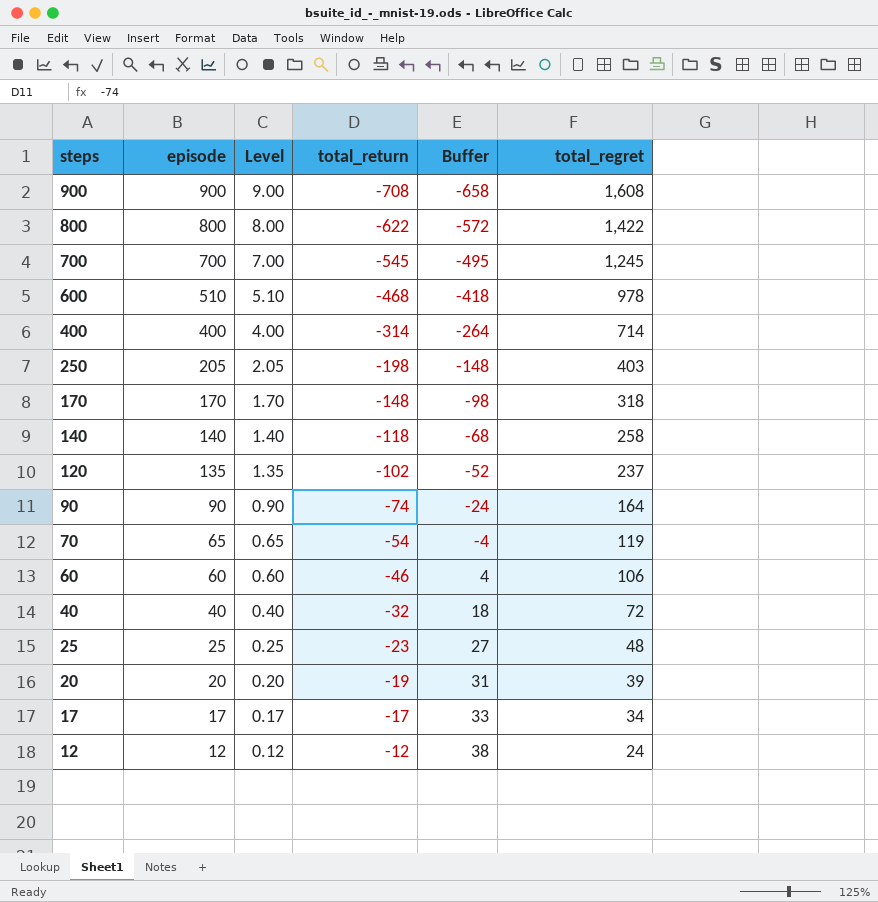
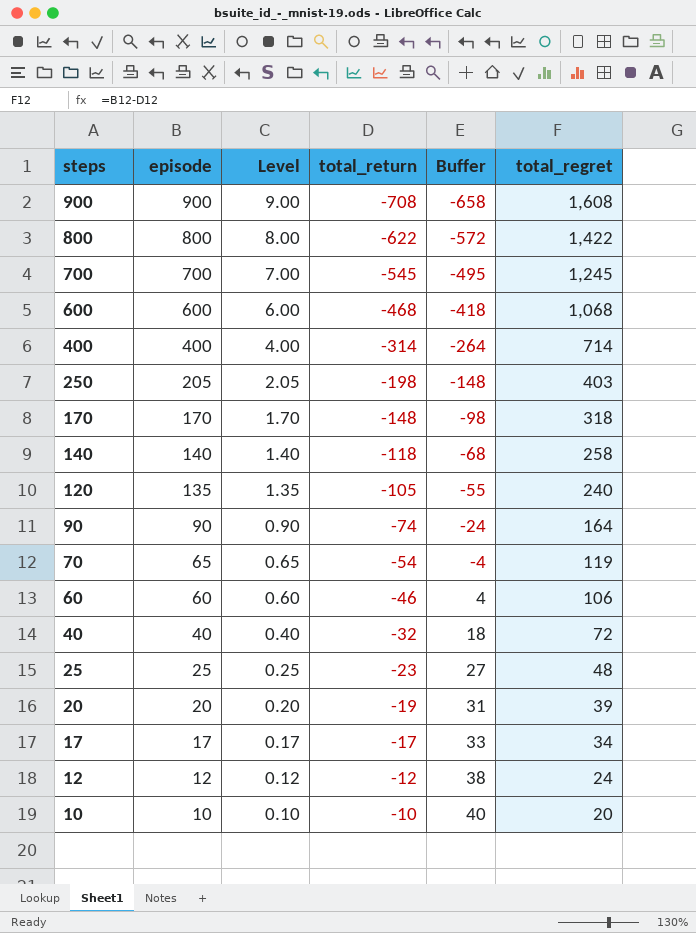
600 | episode: 510 -> 600
600 | Level: 5.10 -> 6.00
600 | total_regret: 978 -> 1,068
120 | total_return: -102 -> -105
120 | Buffer: -52 -> -55
120 | total_regret: 237 -> 240
row 10: none -> 10 | 0.10 | -10 | 40 | 20

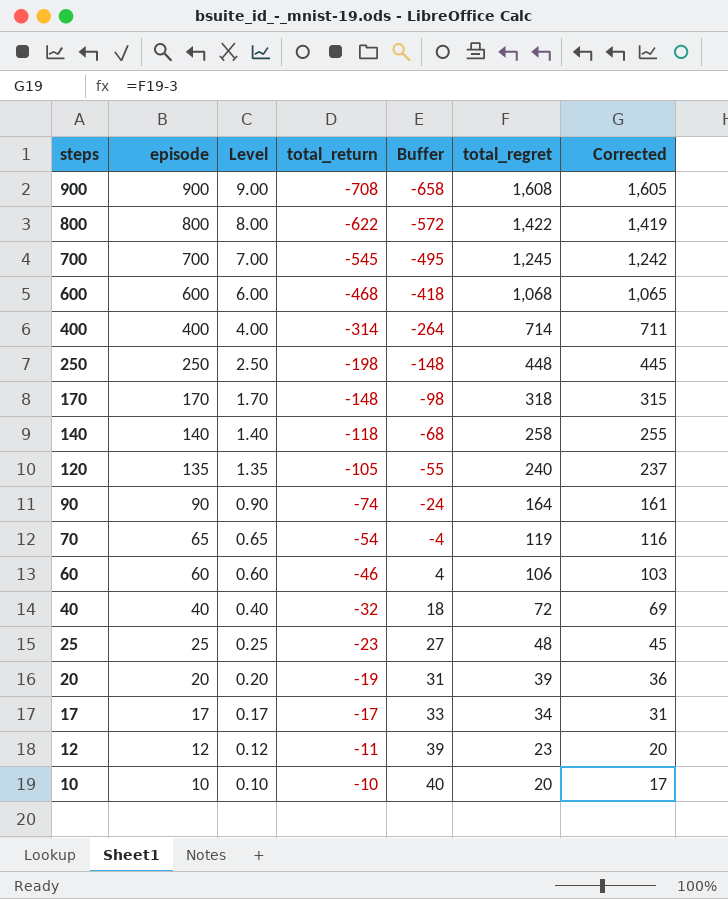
column Corrected | formula: none -> [total_regret] - 3
250 | episode: 205 -> 250
250 | Level: 2.05 -> 2.50
250 | total_regret: 403 -> 448
12 | total_return: -12 -> -11
12 | Buffer: 38 -> 39
12 | total_regret: 24 -> 23

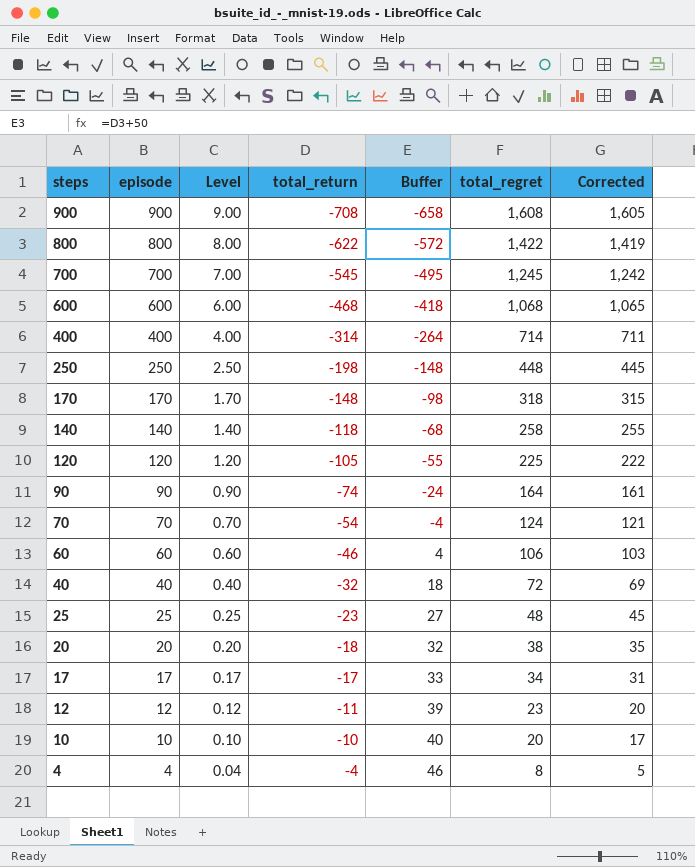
120 | episode: 135 -> 120
120 | Level: 1.35 -> 1.20
120 | total_regret: 240 -> 225
120 | Corrected: 237 -> 222
70 | episode: 65 -> 70
70 | Level: 0.65 -> 0.70
70 | total_regret: 119 -> 124
70 | Corrected: 116 -> 121
20 | total_return: -19 -> -18
20 | Buffer: 31 -> 32
20 | total_regret: 39 -> 38
20 | Corrected: 36 -> 35
row 4: none -> 4 | 0.04 | -4 | 46 | 8 | 5

